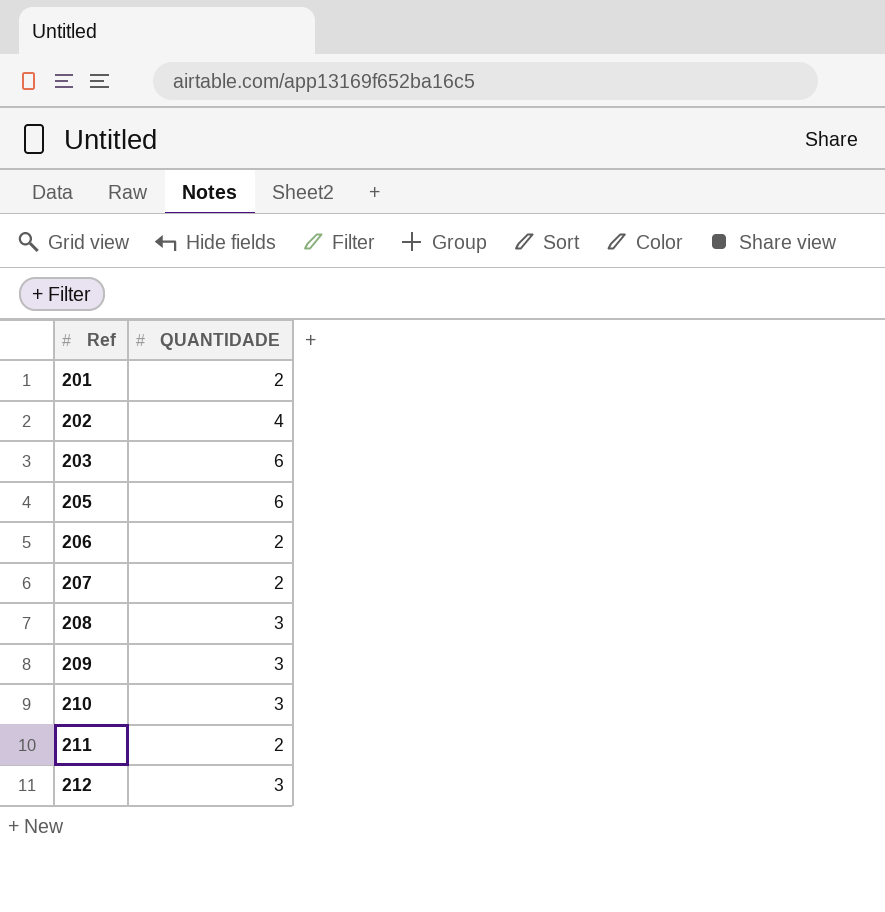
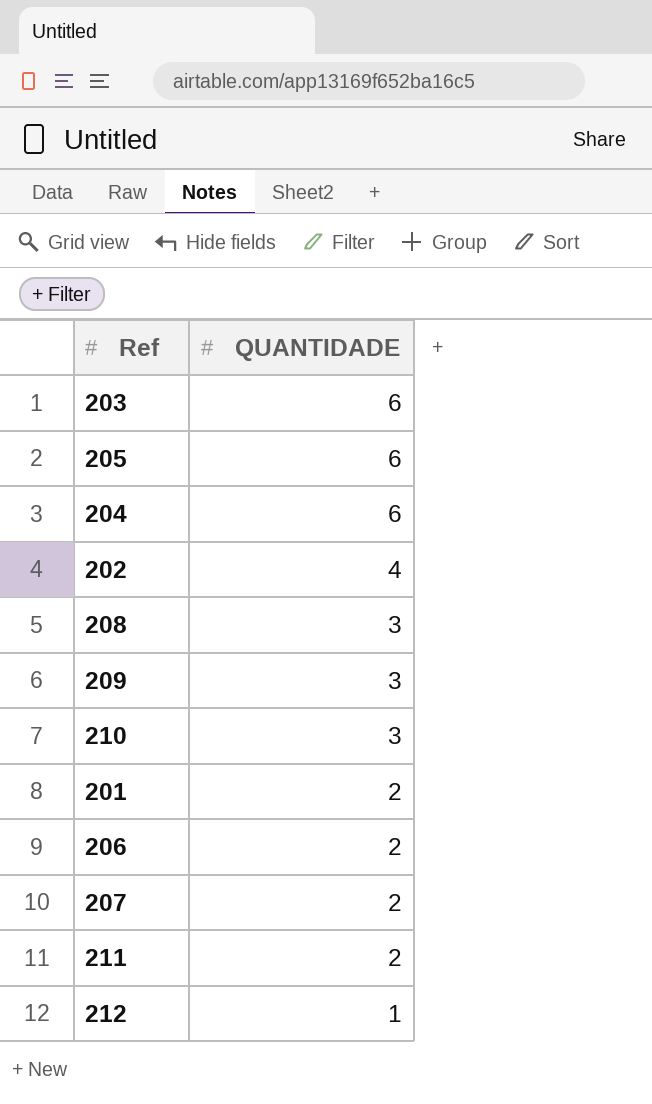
row order: Ref ascending -> QUANTIDADE descending
row 204: none -> 6
212 | QUANTIDADE: 3 -> 1

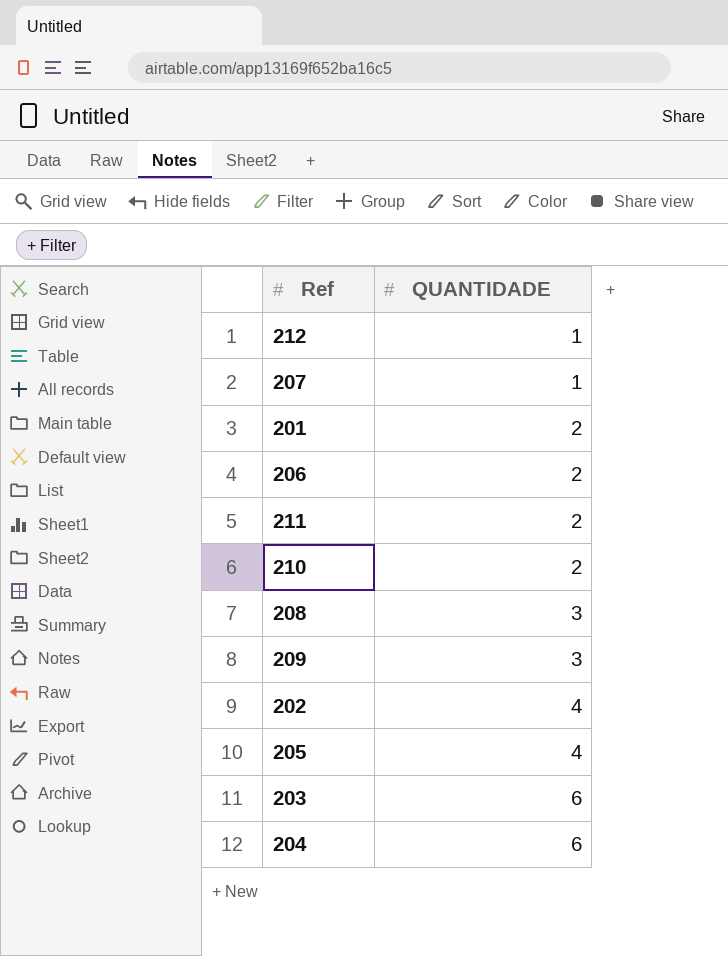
row order: QUANTIDADE descending -> QUANTIDADE ascending
207 | QUANTIDADE: 2 -> 1
210 | QUANTIDADE: 3 -> 2
205 | QUANTIDADE: 6 -> 4

